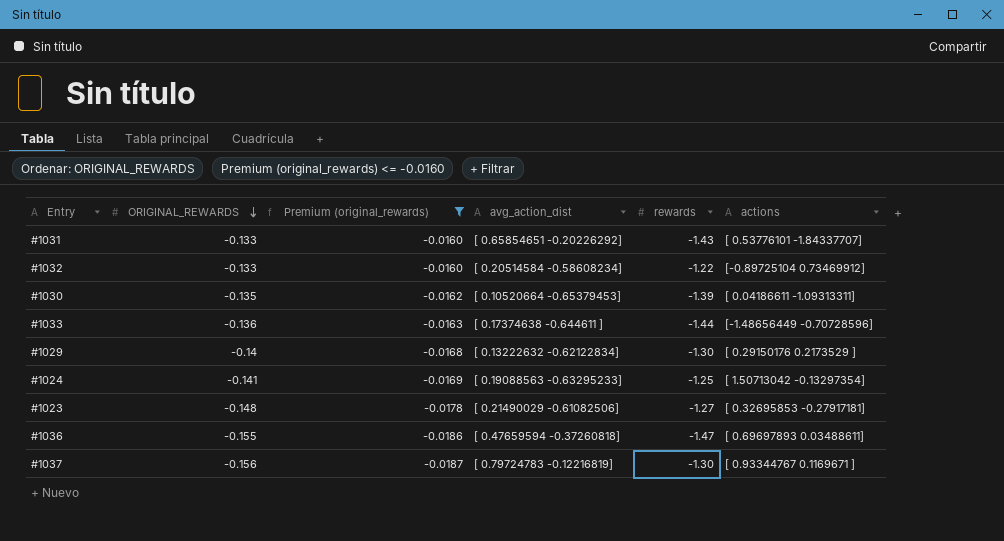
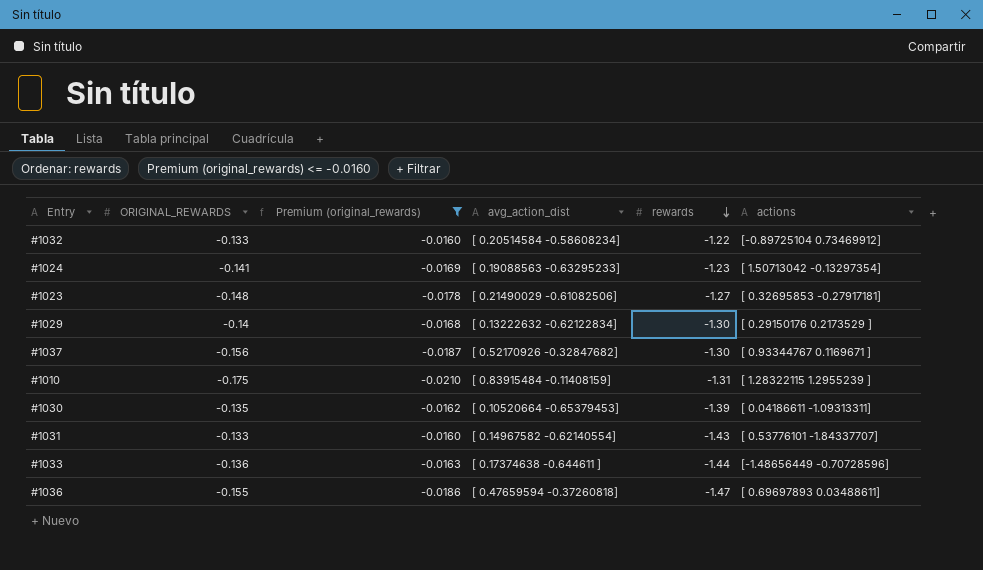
row order: ORIGINAL_REWARDS descending -> rewards descending
#1024 | rewards: -1.25 -> -1.23
#1037 | avg_action_dist: [ 0.79724783 -0.12216819] -> [ 0.52170926 -0.32847682]
row #1010: none -> -0.175 | -0.0210 | [ 0.83915484 -0.11408159] | -1.31 | [ 1.28322115 1.2955239 ]
#1031 | avg_action_dist: [ 0.65854651 -0.20226292] -> [ 0.14967582 -0.62140554]

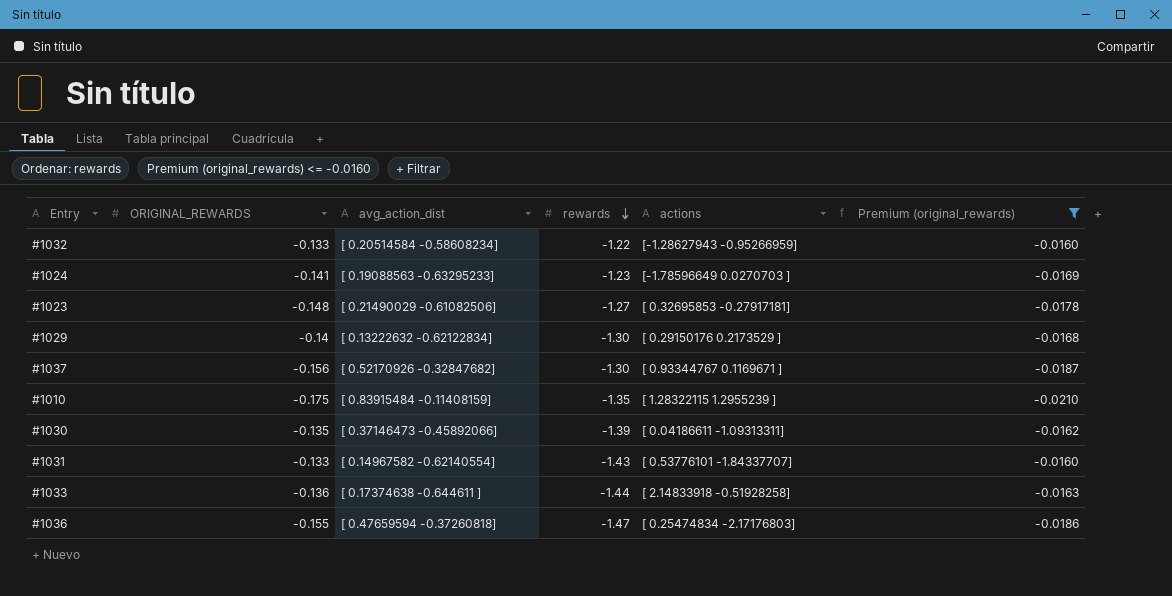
column Premium (original_rewards) | position: 3 -> 6
#1032 | actions: [-0.89725104 0.73469912] -> [-1.28627943 -0.95266959]
#1024 | actions: [ 1.50713042 -0.13297354] -> [-1.78596649 0.0270703 ]
#1010 | rewards: -1.31 -> -1.35
#1030 | avg_action_dist: [ 0.10520664 -0.65379453] -> [ 0.37146473 -0.45892066]
#1033 | actions: [-1.48656449 -0.70728596] -> [ 2.14833918 -0.51928258]
#1036 | actions: [ 0.69697893 0.03488611] -> [ 0.25474834 -2.17176803]

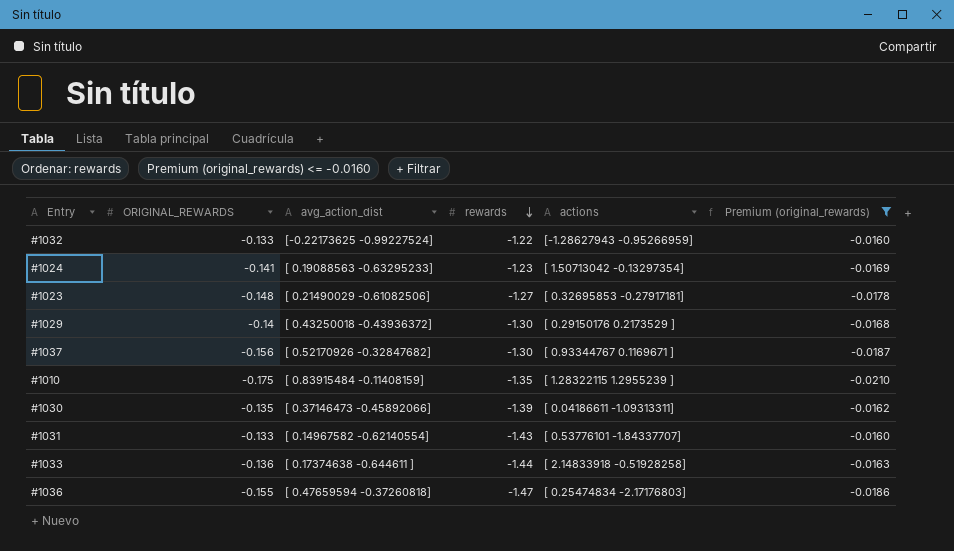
#1032 | avg_action_dist: [ 0.20514584 -0.58608234] -> [-0.22173625 -0.99227524]
#1024 | actions: [-1.78596649 0.0270703 ] -> [ 1.50713042 -0.13297354]
#1029 | avg_action_dist: [ 0.13222632 -0.62122834] -> [ 0.43250018 -0.43936372]

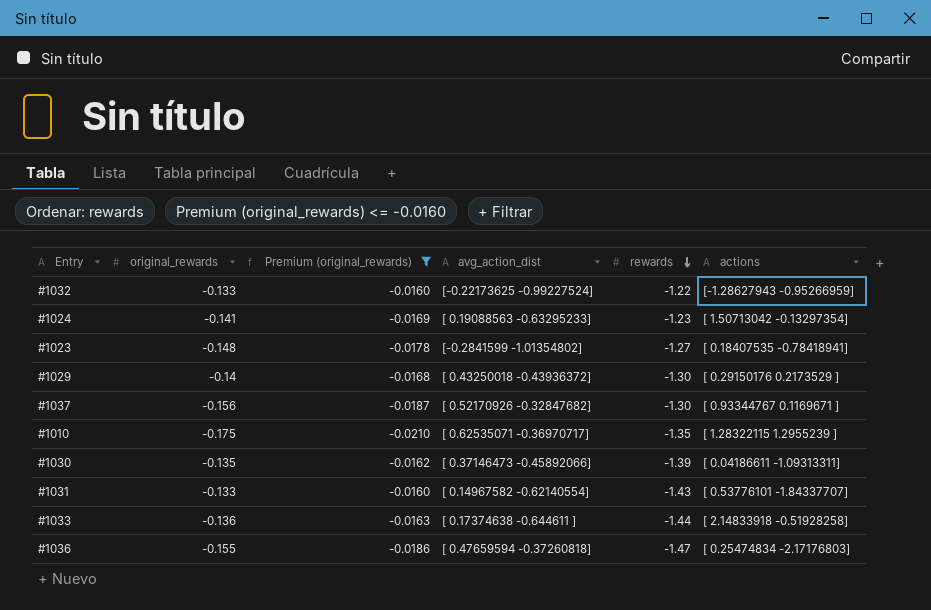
column name: ORIGINAL_REWARDS -> original_rewards
column Premium (original_rewards) | position: 6 -> 3
#1023 | avg_action_dist: [ 0.21490029 -0.61082506] -> [-0.2841599 -1.01354802]
#1023 | actions: [ 0.32695853 -0.27917181] -> [ 0.18407535 -0.78418941]
#1010 | avg_action_dist: [ 0.83915484 -0.11408159] -> [ 0.62535071 -0.36970717]

